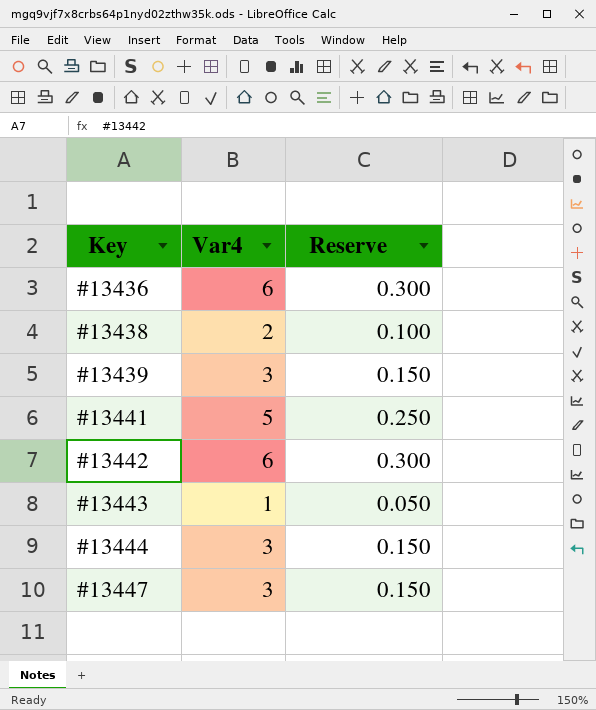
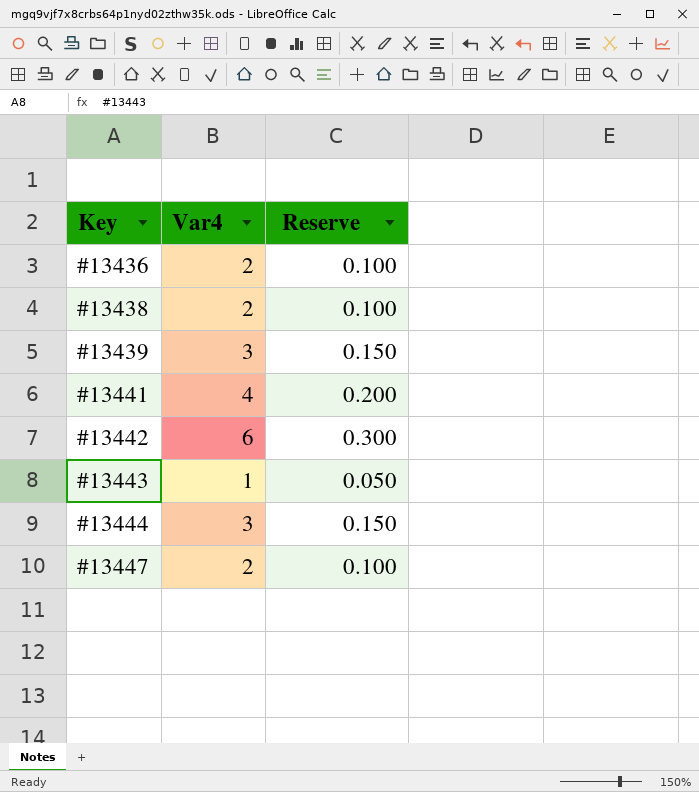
#13436 | Var4: 6 -> 2
#13436 | Reserve: 0.300 -> 0.100
#13441 | Var4: 5 -> 4
#13441 | Reserve: 0.250 -> 0.200
#13447 | Var4: 3 -> 2
#13447 | Reserve: 0.150 -> 0.100

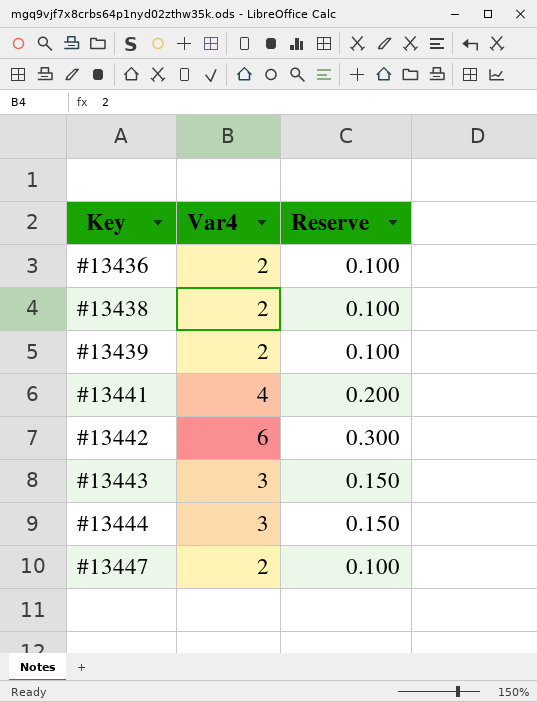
#13439 | Var4: 3 -> 2
#13439 | Reserve: 0.150 -> 0.100
#13443 | Var4: 1 -> 3
#13443 | Reserve: 0.050 -> 0.150

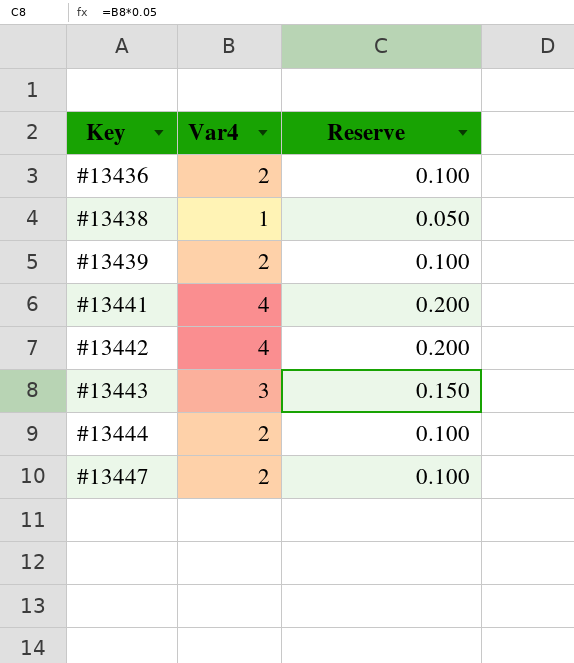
#13438 | Var4: 2 -> 1
#13438 | Reserve: 0.100 -> 0.050
#13442 | Var4: 6 -> 4
#13442 | Reserve: 0.300 -> 0.200
#13444 | Var4: 3 -> 2
#13444 | Reserve: 0.150 -> 0.100

